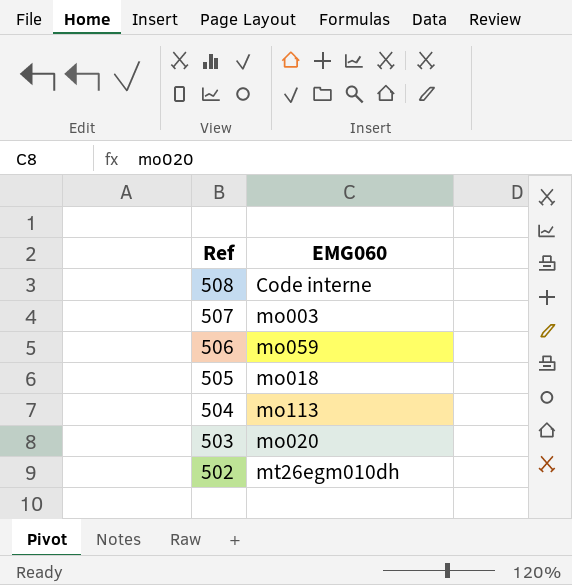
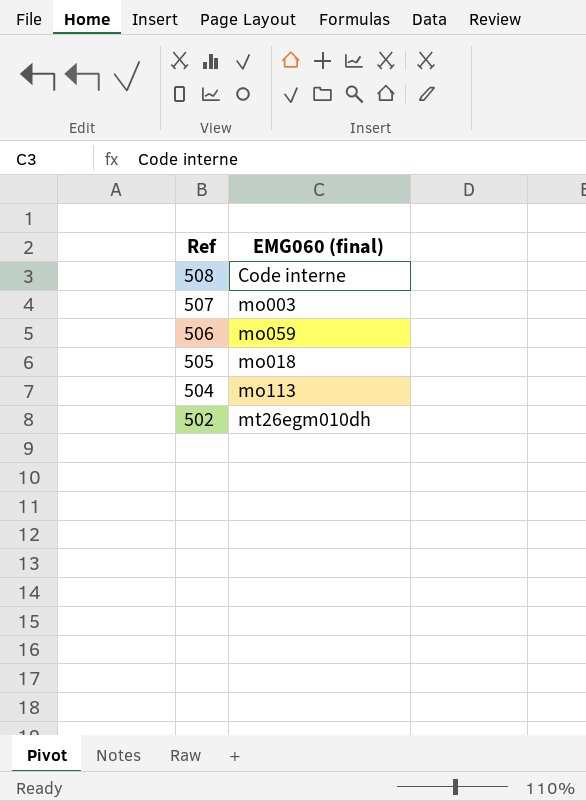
column name: EMG060 -> EMG060 (final)
row 503: mo020 -> none

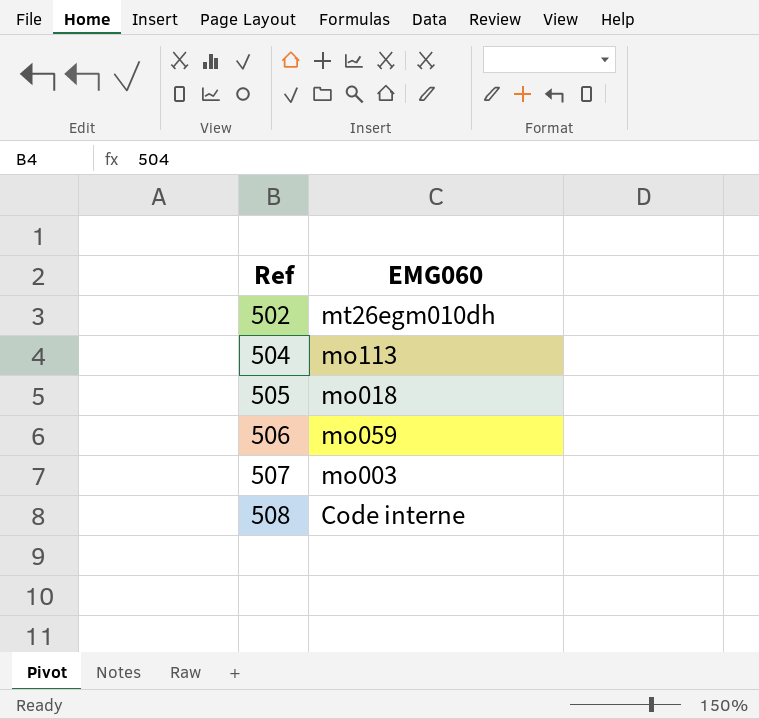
row order: Ref descending -> Ref ascending
column name: EMG060 (final) -> EMG060

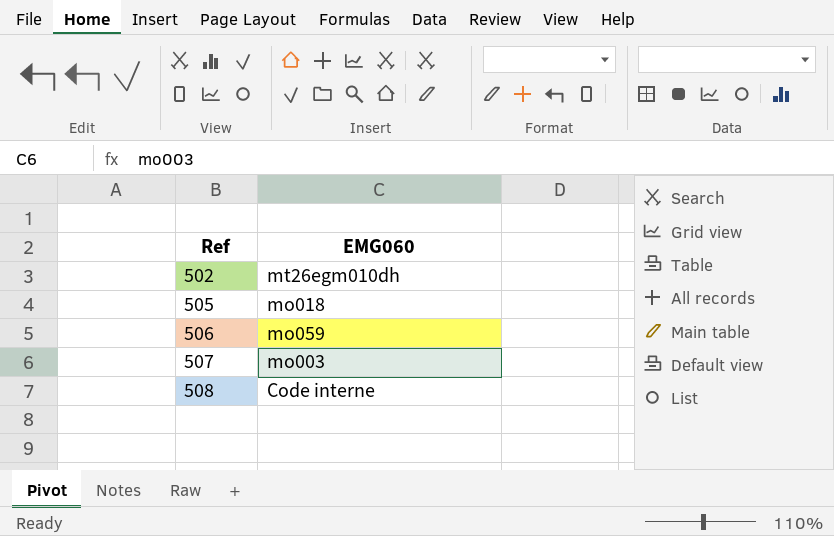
row 504: mo113 -> none

